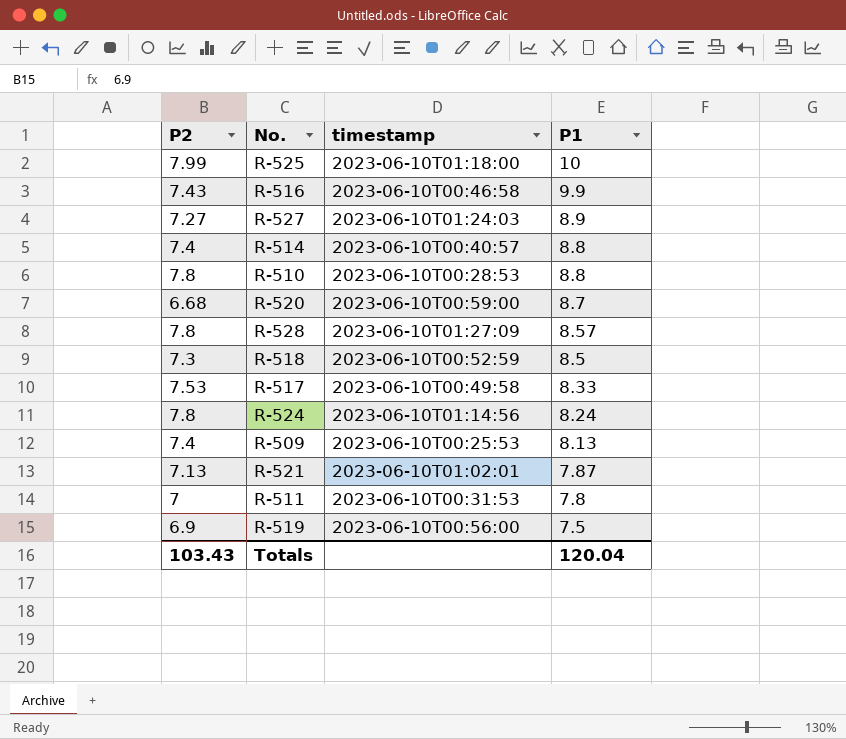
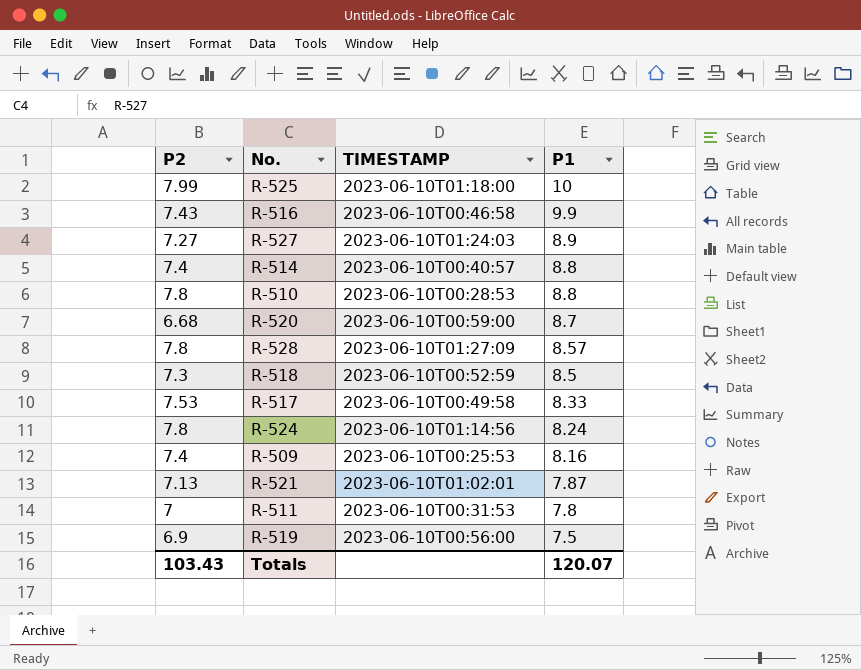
column name: timestamp -> TIMESTAMP
R-509 | P1: 8.13 -> 8.16
Totals | P1: 120.04 -> 120.07

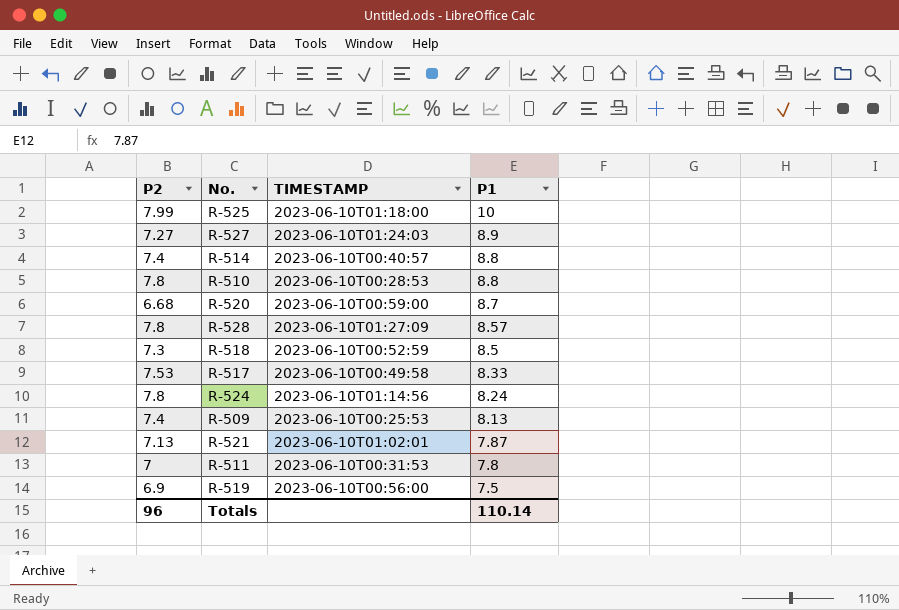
row R-516: 7.43 | 2023-06-10T00:46:58 | 9.9 -> none
R-509 | P1: 8.16 -> 8.13
Totals | P2: 103.43 -> 96
Totals | P1: 120.07 -> 110.14

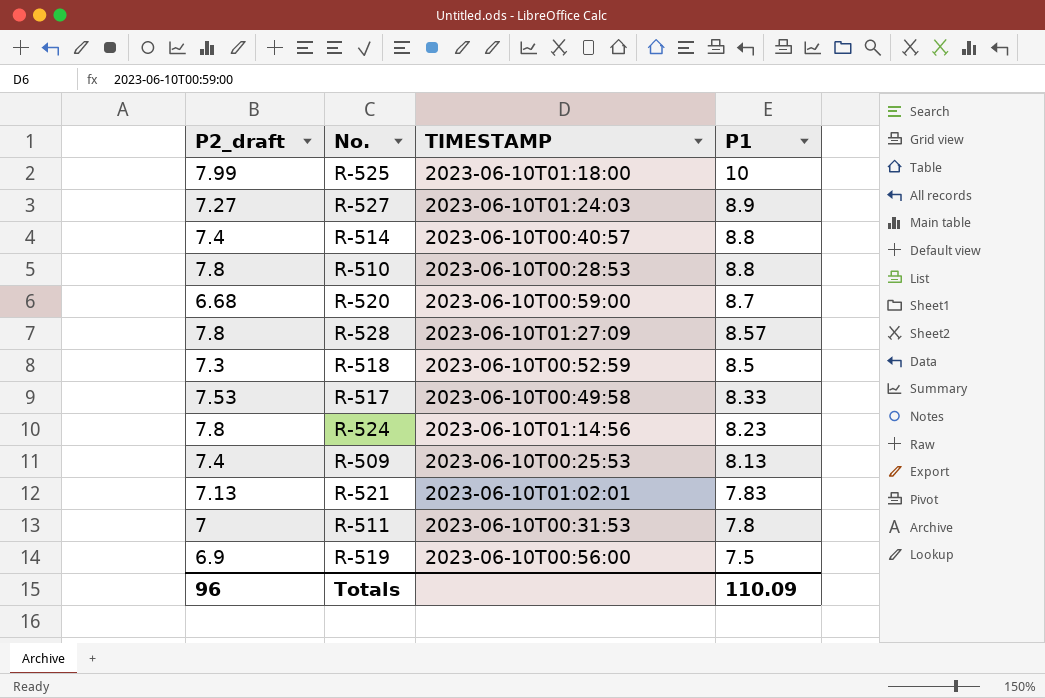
column name: P2 -> P2_draft
R-524 | P1: 8.24 -> 8.23
R-521 | P1: 7.87 -> 7.83
Totals | P1: 110.14 -> 110.09

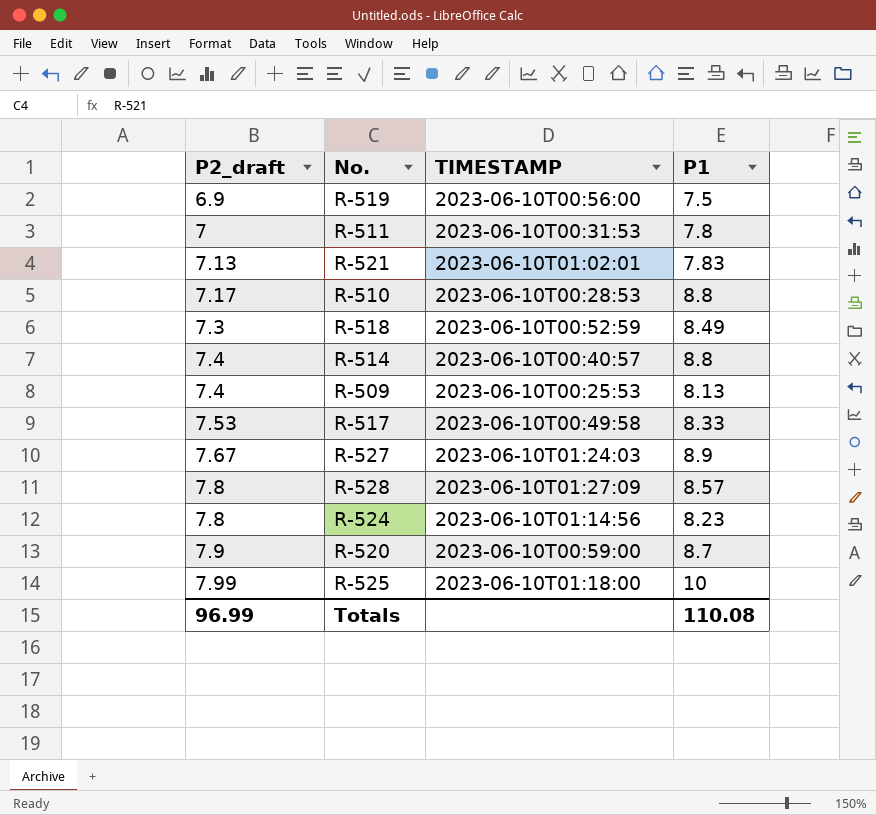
row order: P1 descending -> P2_draft ascending
R-510 | P2_draft: 7.8 -> 7.17
R-518 | P1: 8.5 -> 8.49
R-527 | P2_draft: 7.27 -> 7.67
R-520 | P2_draft: 6.68 -> 7.9
Totals | P2_draft: 96 -> 96.99
Totals | P1: 110.09 -> 110.08

